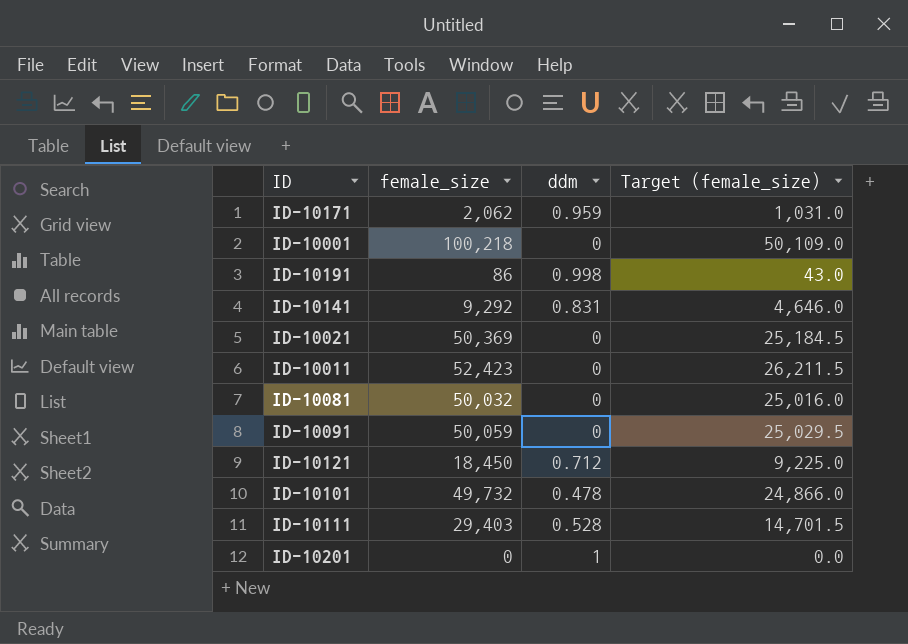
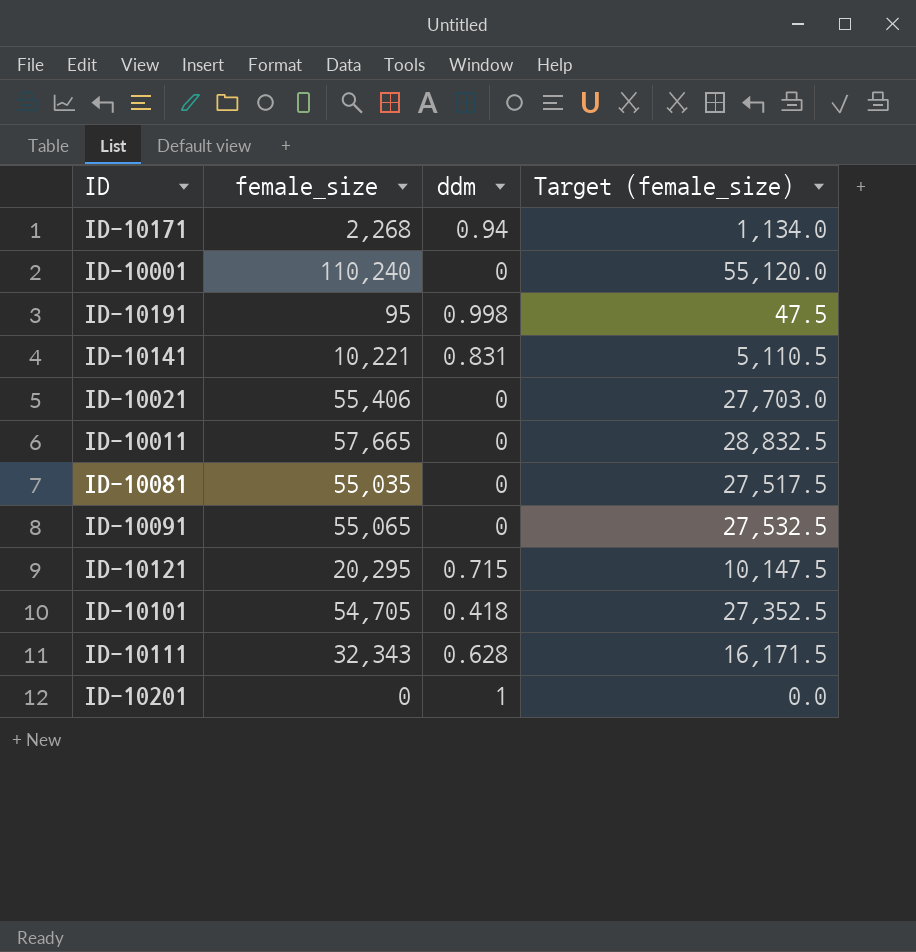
ID-10171 | female_size: 2,062 -> 2,268
ID-10171 | ddm: 0.959 -> 0.94
ID-10171 | Target (female_size): 1,031.0 -> 1,134.0
ID-10001 | female_size: 100,218 -> 110,240
ID-10001 | Target (female_size): 50,109.0 -> 55,120.0
ID-10191 | female_size: 86 -> 95
ID-10191 | Target (female_size): 43.0 -> 47.5
ID-10141 | female_size: 9,292 -> 10,221
ID-10141 | Target (female_size): 4,646.0 -> 5,110.5
ID-10021 | female_size: 50,369 -> 55,406
ID-10021 | Target (female_size): 25,184.5 -> 27,703.0
ID-10011 | female_size: 52,423 -> 57,665
ID-10011 | Target (female_size): 26,211.5 -> 28,832.5
ID-10081 | female_size: 50,032 -> 55,035
ID-10081 | Target (female_size): 25,016.0 -> 27,517.5
ID-10091 | female_size: 50,059 -> 55,065
ID-10091 | Target (female_size): 25,029.5 -> 27,532.5
ID-10121 | female_size: 18,450 -> 20,295
ID-10121 | ddm: 0.712 -> 0.715
ID-10121 | Target (female_size): 9,225.0 -> 10,147.5
ID-10101 | female_size: 49,732 -> 54,705
ID-10101 | ddm: 0.478 -> 0.418
ID-10101 | Target (female_size): 24,866.0 -> 27,352.5
ID-10111 | female_size: 29,403 -> 32,343
ID-10111 | ddm: 0.528 -> 0.628
ID-10111 | Target (female_size): 14,701.5 -> 16,171.5

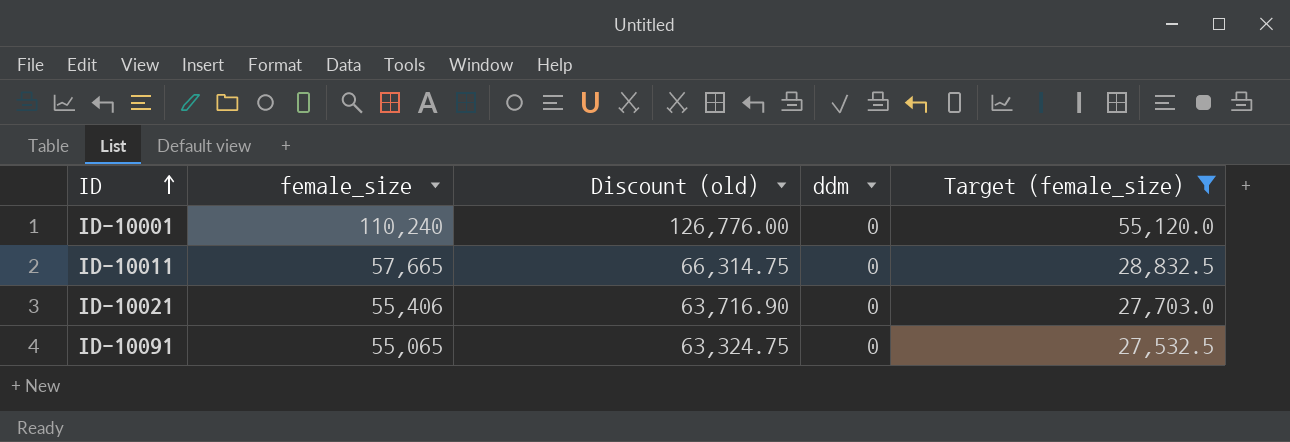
filter: none -> Target (female_size) >= 27,532.5
row order: none -> ID ascending
column Discount (old) | formula: none -> [female_size] * 1.15

